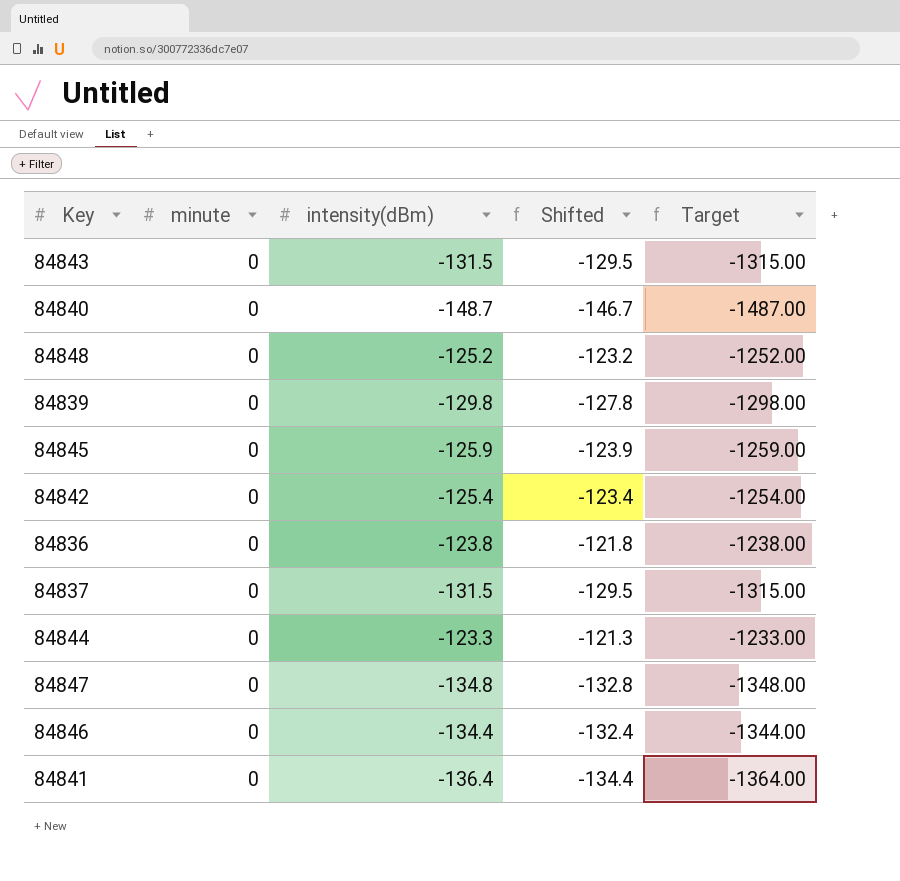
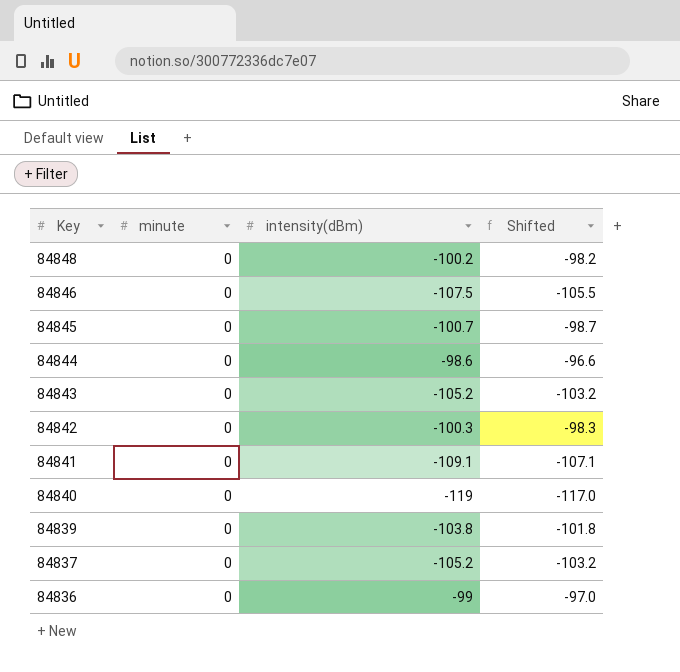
row order: none -> Key descending
column Target | formula: [intensity(dBm)] * 10 -> none
row 84847: 0 | -134.8 | -132.8 | -1348.00 -> none
84848 | intensity(dBm): -125.2 -> -100.2
84848 | Shifted: -123.2 -> -98.2
84846 | intensity(dBm): -134.4 -> -107.5
84846 | Shifted: -132.4 -> -105.5
84845 | intensity(dBm): -125.9 -> -100.7
84845 | Shifted: -123.9 -> -98.7
84844 | intensity(dBm): -123.3 -> -98.6
84844 | Shifted: -121.3 -> -96.6
84843 | intensity(dBm): -131.5 -> -105.2
84843 | Shifted: -129.5 -> -103.2
84842 | intensity(dBm): -125.4 -> -100.3
84842 | Shifted: -123.4 -> -98.3
84841 | intensity(dBm): -136.4 -> -109.1
84841 | Shifted: -134.4 -> -107.1
84840 | intensity(dBm): -148.7 -> -119
84840 | Shifted: -146.7 -> -117.0
84839 | intensity(dBm): -129.8 -> -103.8
84839 | Shifted: -127.8 -> -101.8
84837 | intensity(dBm): -131.5 -> -105.2
84837 | Shifted: -129.5 -> -103.2
84836 | intensity(dBm): -123.8 -> -99
84836 | Shifted: -121.8 -> -97.0

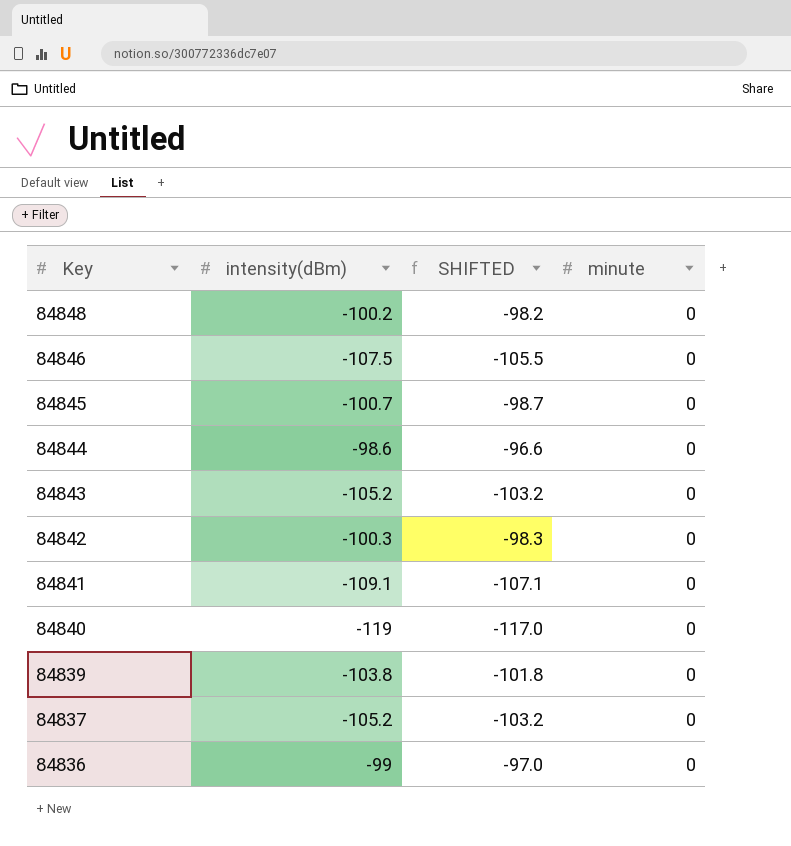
column name: Shifted -> SHIFTED
column minute | position: 2 -> 4

